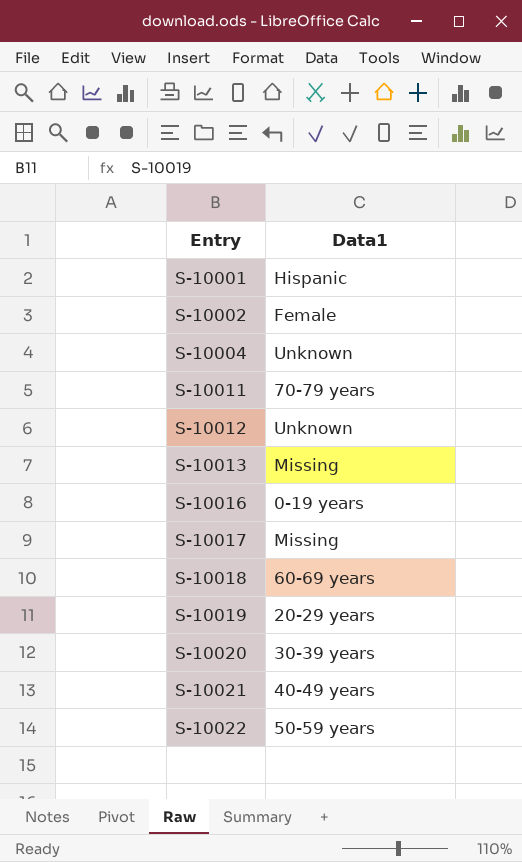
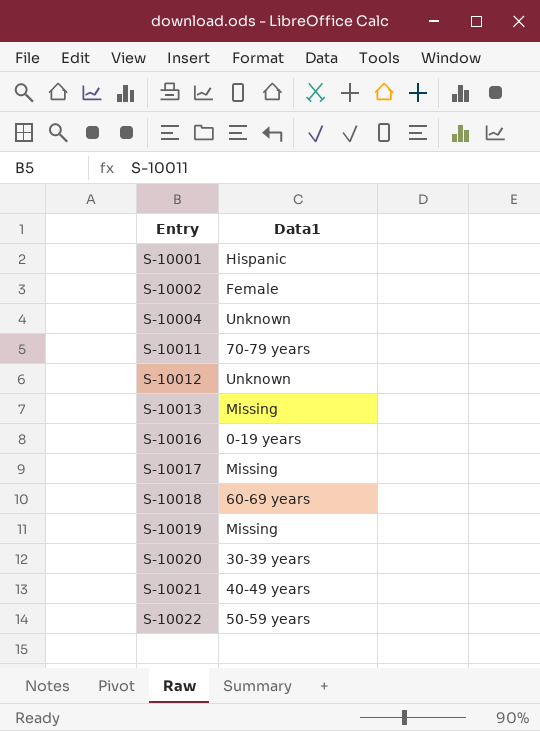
S-10019 | Data1: 20-29 years -> Missing

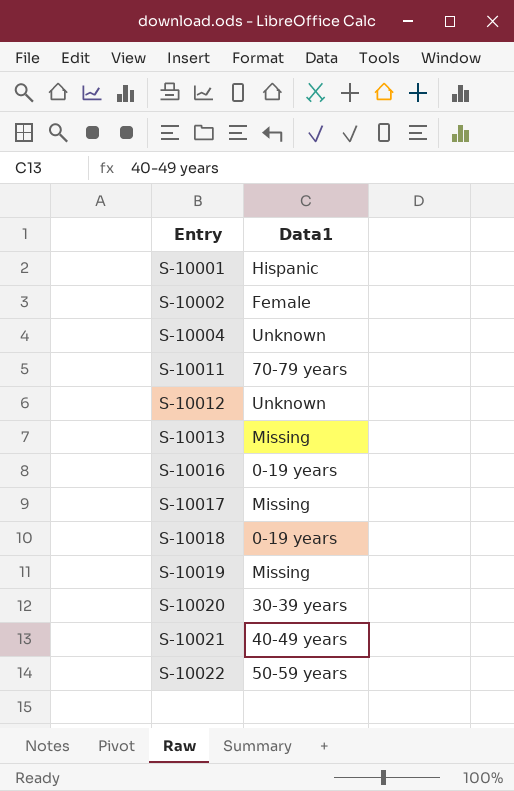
S-10018 | Data1: 60-69 years -> 0-19 years

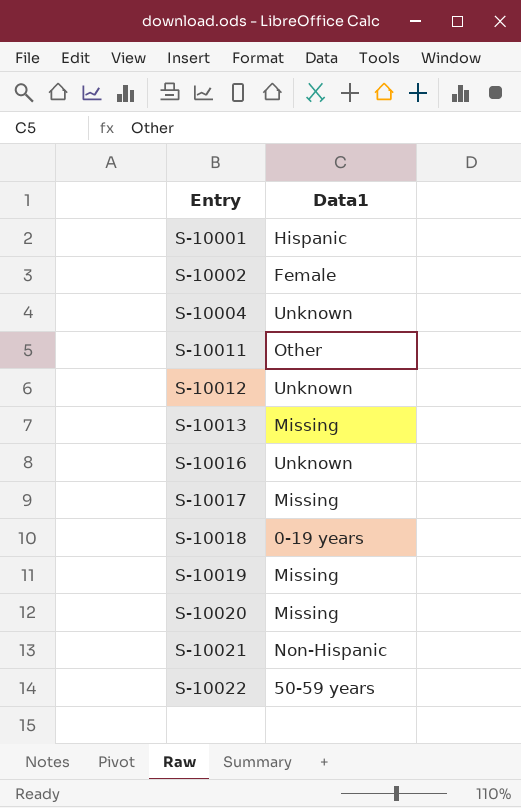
S-10011 | Data1: 70-79 years -> Other
S-10016 | Data1: 0-19 years -> Unknown
S-10020 | Data1: 30-39 years -> Missing
S-10021 | Data1: 40-49 years -> Non-Hispanic

